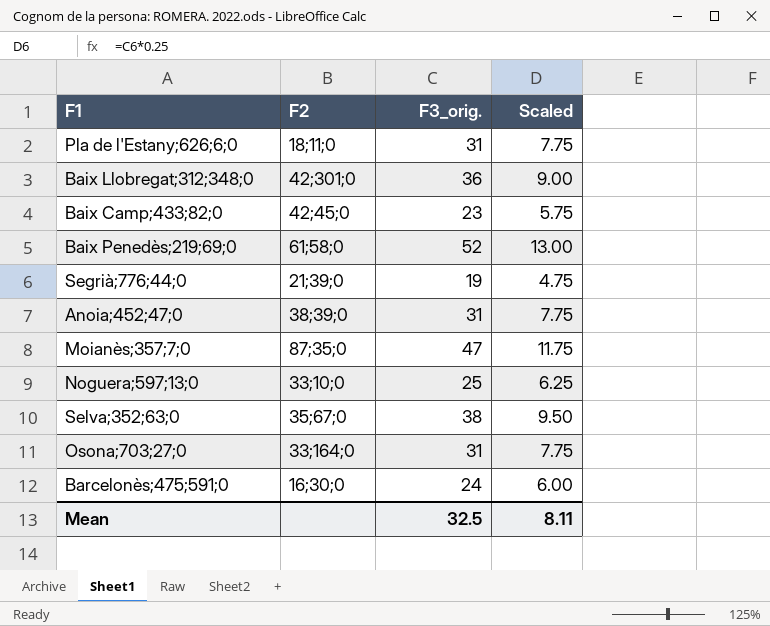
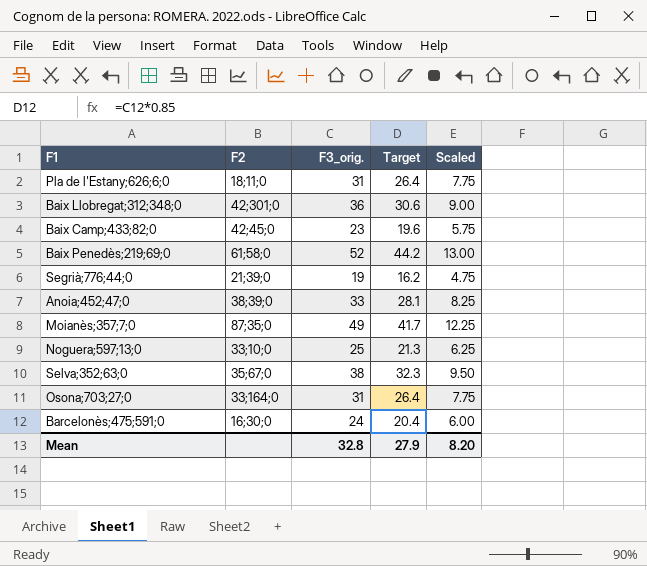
column Target | formula: none -> [F3_orig.] * 0.85
Anoia;452;47;0 | F3_orig.: 31 -> 33
Anoia;452;47;0 | Scaled: 7.75 -> 8.25
Moianès;357;7;0 | F3_orig.: 47 -> 49
Moianès;357;7;0 | Scaled: 11.75 -> 12.25
Mean | F3_orig.: 32.5 -> 32.8
Mean | Scaled: 8.11 -> 8.20

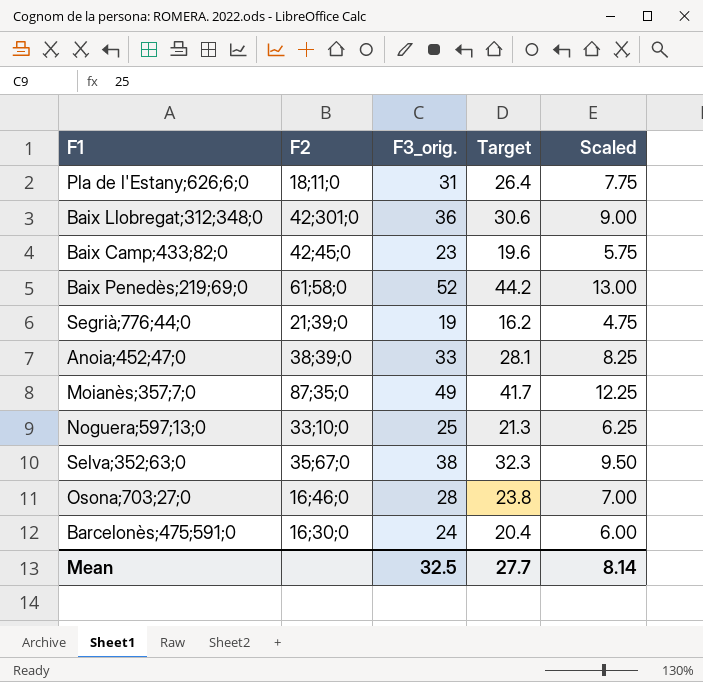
Osona;703;27;0 | F2: 33;164;0 -> 16;46;0
Osona;703;27;0 | F3_orig.: 31 -> 28
Osona;703;27;0 | Target: 26.4 -> 23.8
Osona;703;27;0 | Scaled: 7.75 -> 7.00
Mean | F3_orig.: 32.8 -> 32.5
Mean | Target: 27.9 -> 27.7
Mean | Scaled: 8.20 -> 8.14

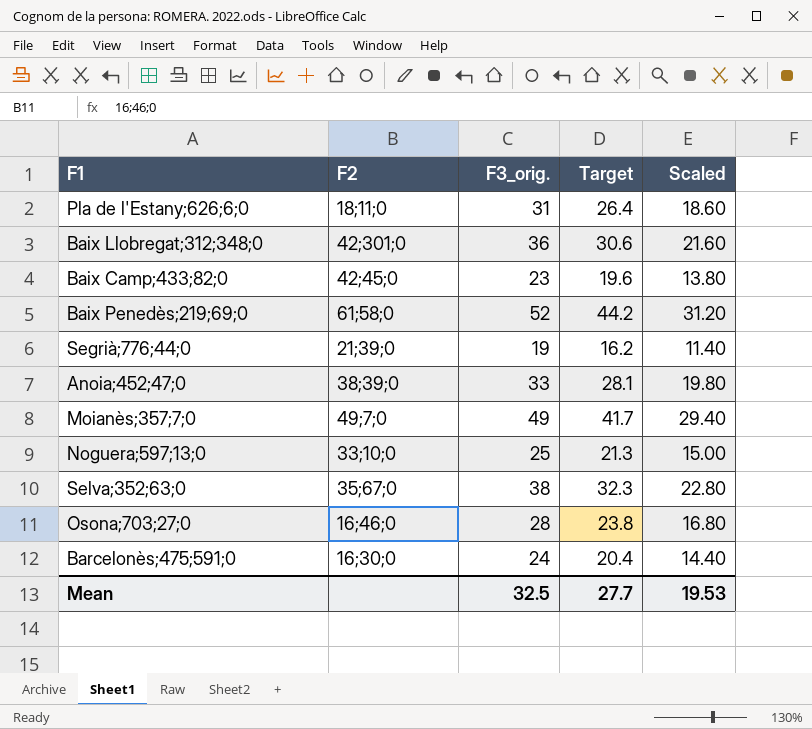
column Scaled | formula: [F3_orig.] * 0.25 -> [F3_orig.] * 0.6
Moianès;357;7;0 | F2: 87;35;0 -> 49;7;0
Mean | Scaled: 8.14 -> 19.53

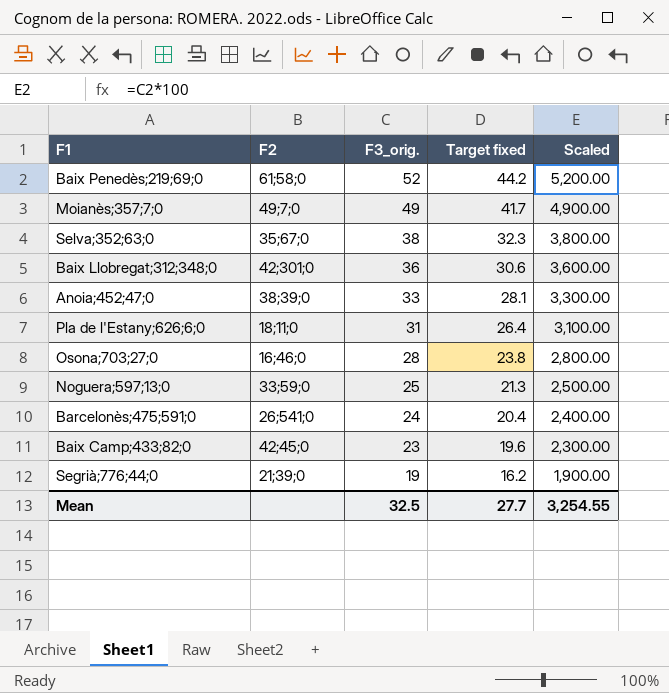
row order: none -> F3_orig. descending
column name: Target -> Target fixed
column Scaled | formula: [F3_orig.] * 0.6 -> [F3_orig.] * 100
Noguera;597;13;0 | F2: 33;10;0 -> 33;59;0
Barcelonès;475;591;0 | F2: 16;30;0 -> 26;541;0
Mean | Scaled: 19.53 -> 3,254.55

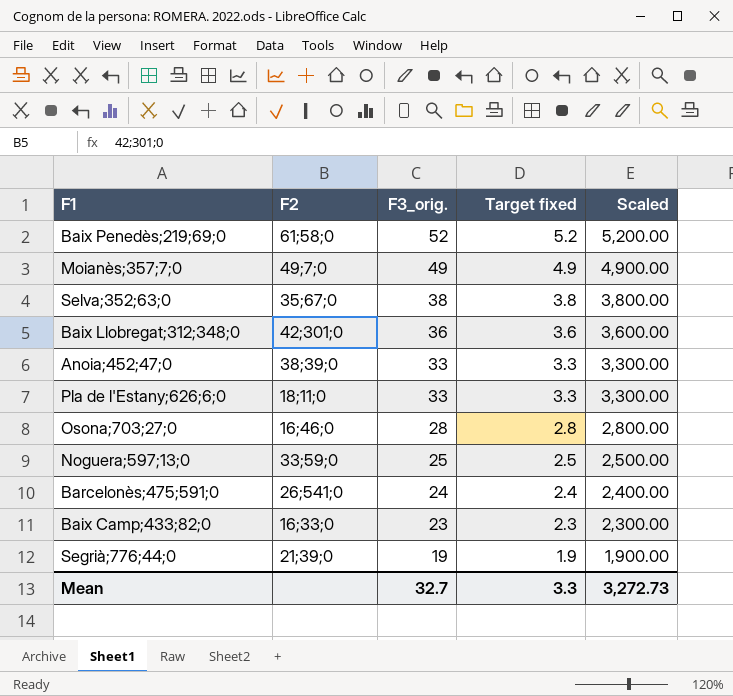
column Target fixed | formula: [F3_orig.] * 0.85 -> [F3_orig.] * 0.1
Pla de l'Estany;626;6;0 | F3_orig.: 31 -> 33
Pla de l'Estany;626;6;0 | Scaled: 3,100.00 -> 3,300.00
Baix Camp;433;82;0 | F2: 42;45;0 -> 16;33;0
Mean | F3_orig.: 32.5 -> 32.7
Mean | Target fixed: 27.7 -> 3.3
Mean | Scaled: 3,254.55 -> 3,272.73

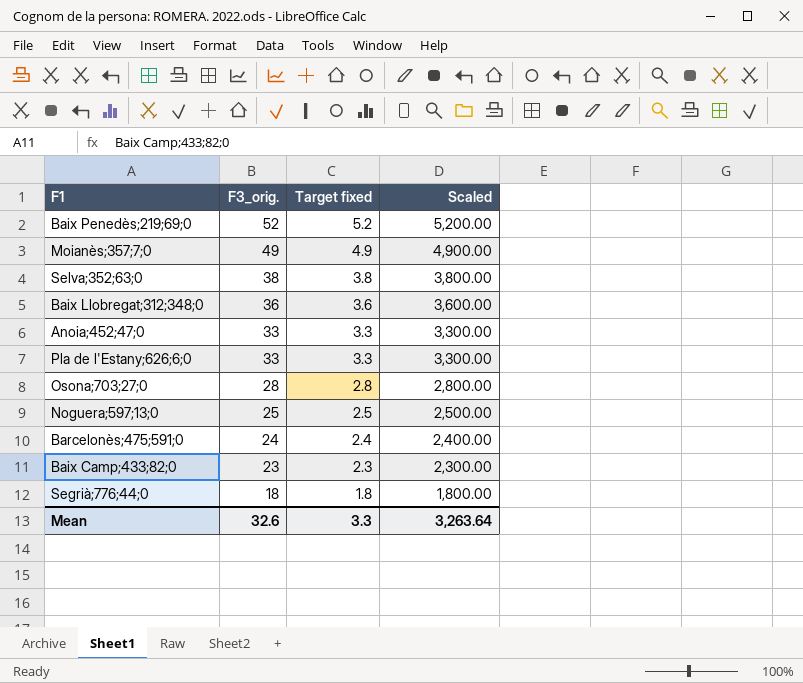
column F2 | position: 2 -> none
Segrià;776;44;0 | F3_orig.: 19 -> 18
Segrià;776;44;0 | Target fixed: 1.9 -> 1.8
Segrià;776;44;0 | Scaled: 1,900.00 -> 1,800.00
Mean | F3_orig.: 32.7 -> 32.6
Mean | Scaled: 3,272.73 -> 3,263.64

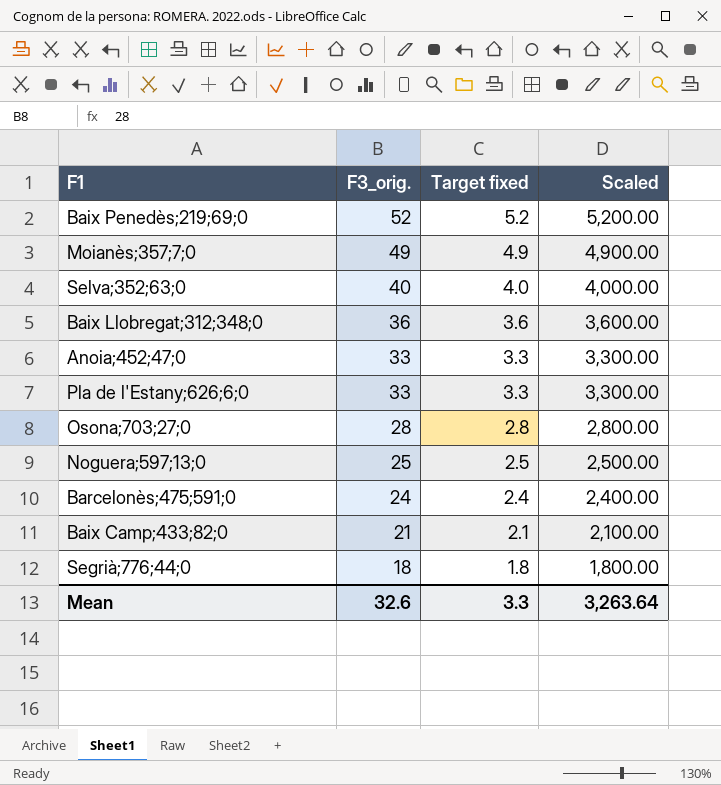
Selva;352;63;0 | F3_orig.: 38 -> 40
Selva;352;63;0 | Target fixed: 3.8 -> 4.0
Selva;352;63;0 | Scaled: 3,800.00 -> 4,000.00
Baix Camp;433;82;0 | F3_orig.: 23 -> 21
Baix Camp;433;82;0 | Target fixed: 2.3 -> 2.1
Baix Camp;433;82;0 | Scaled: 2,300.00 -> 2,100.00

